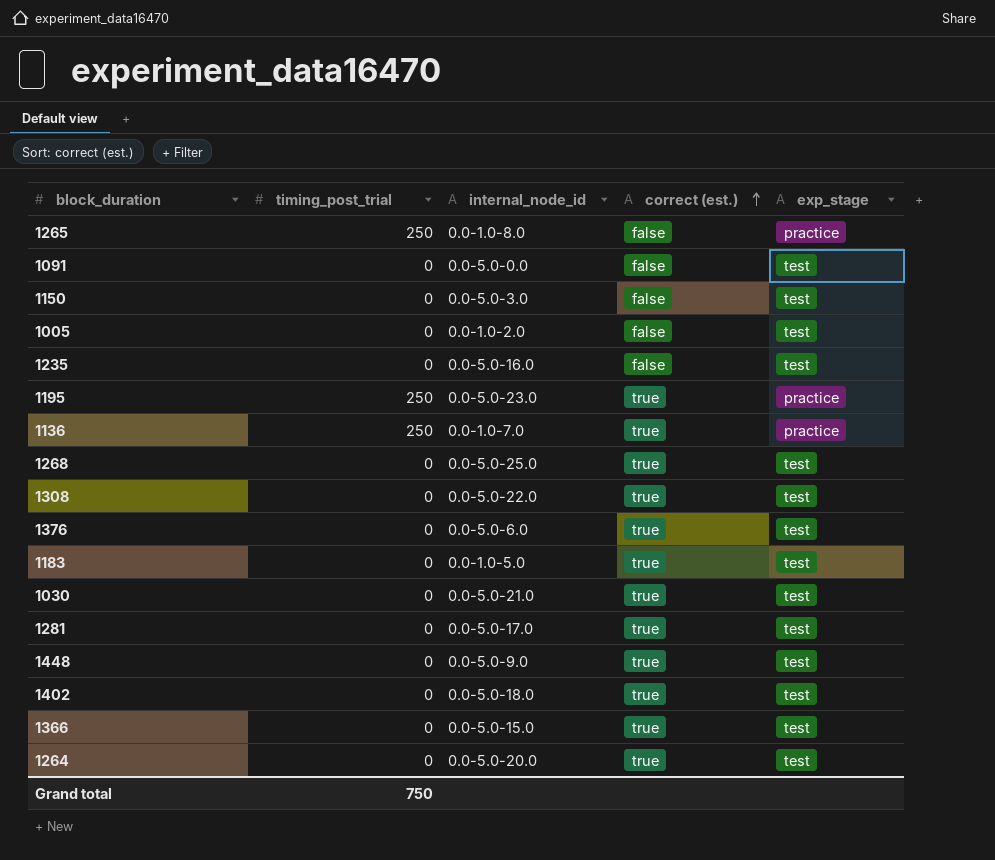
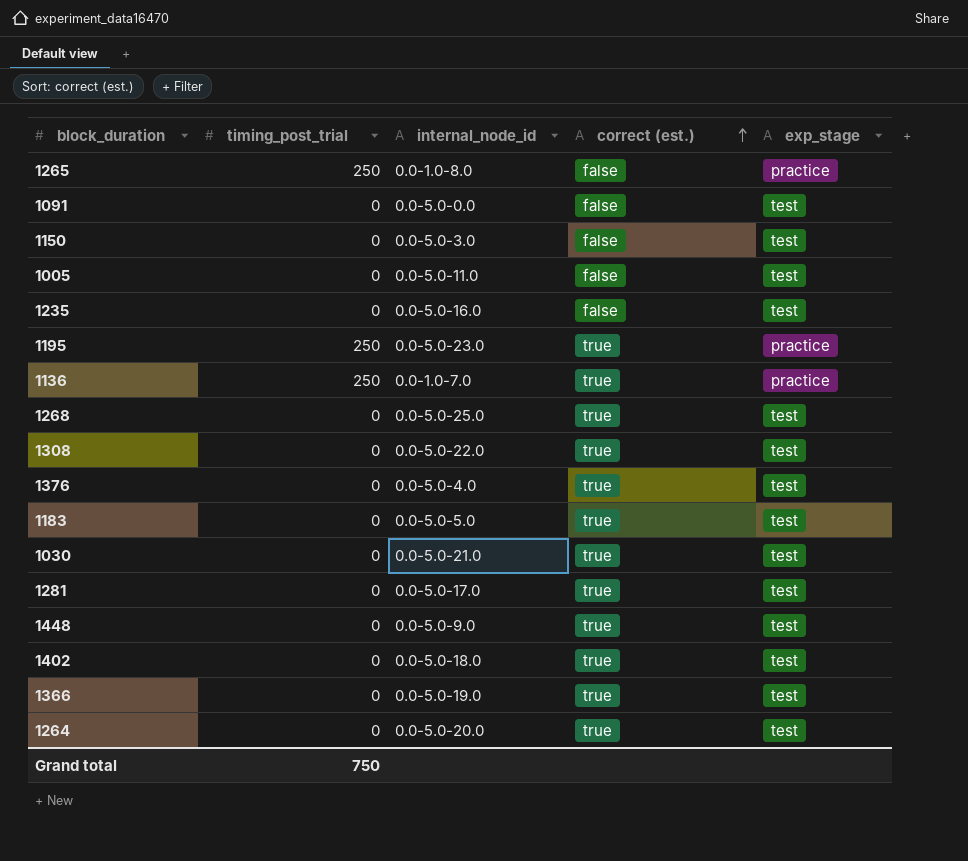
1005 | internal_node_id: 0.0-1.0-2.0 -> 0.0-5.0-11.0
1376 | internal_node_id: 0.0-5.0-6.0 -> 0.0-5.0-4.0
1183 | internal_node_id: 0.0-1.0-5.0 -> 0.0-5.0-5.0
1366 | internal_node_id: 0.0-5.0-15.0 -> 0.0-5.0-19.0

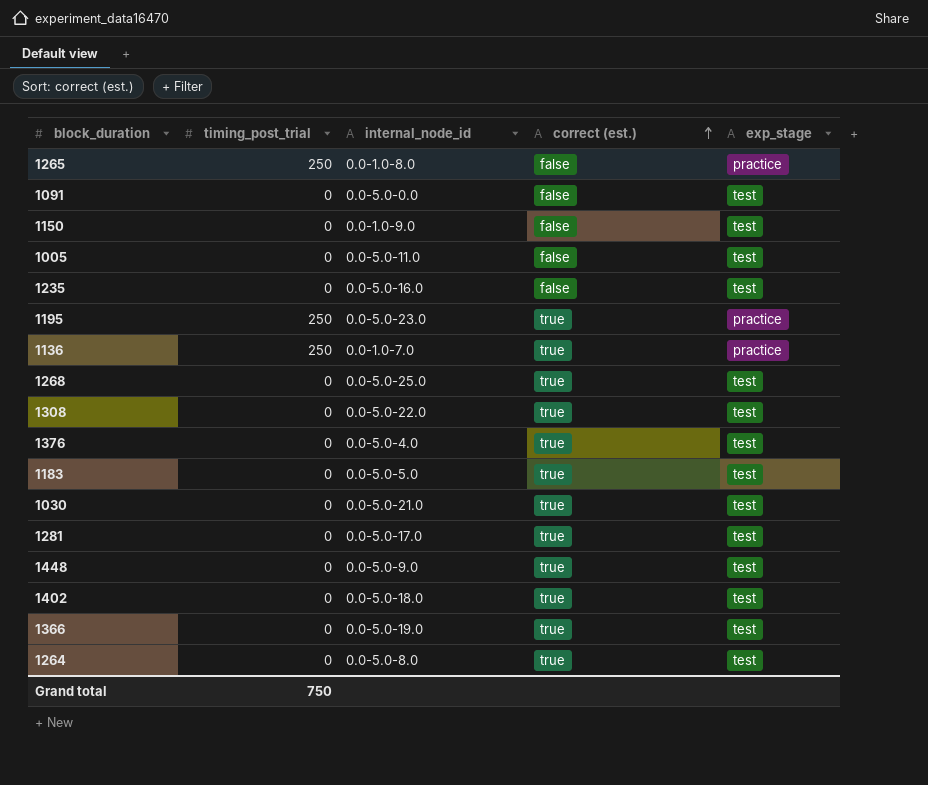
1150 | internal_node_id: 0.0-5.0-3.0 -> 0.0-1.0-9.0
1264 | internal_node_id: 0.0-5.0-20.0 -> 0.0-5.0-8.0

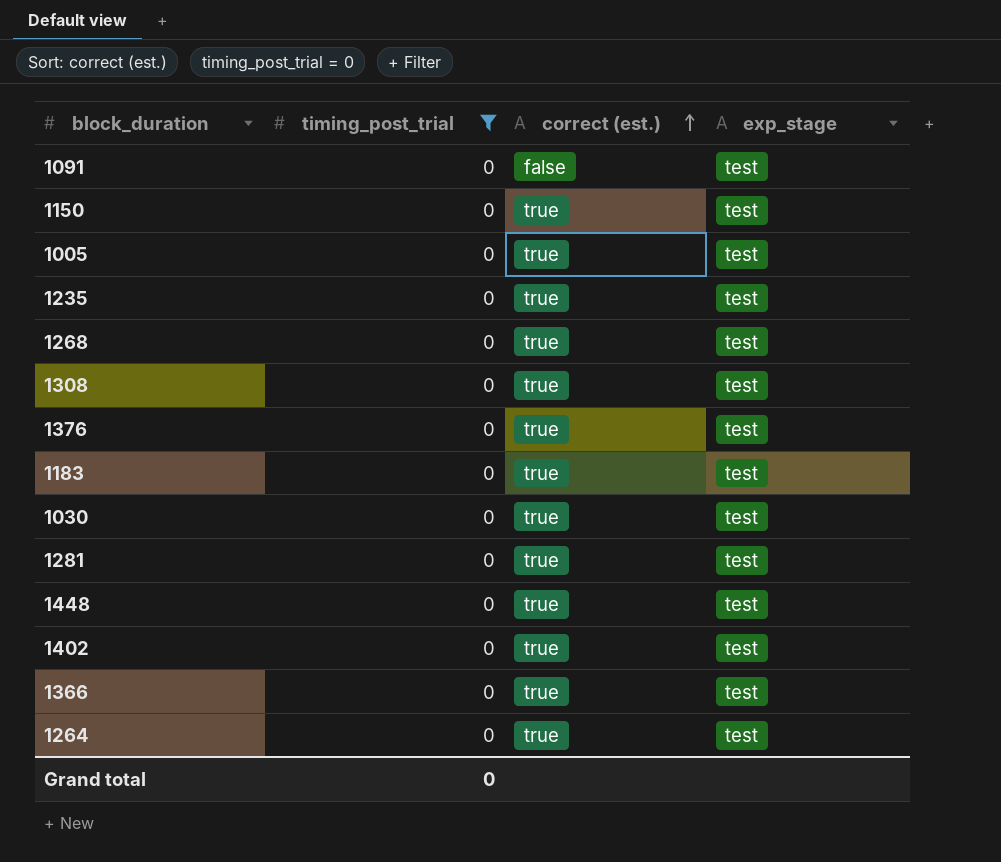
filter: none -> timing_post_trial = 0
column internal_node_id | position: 3 -> none
1150 | correct (est.): false -> true
1005 | correct (est.): false -> true
1235 | correct (est.): false -> true
Grand total | timing_post_trial: 750 -> 0

